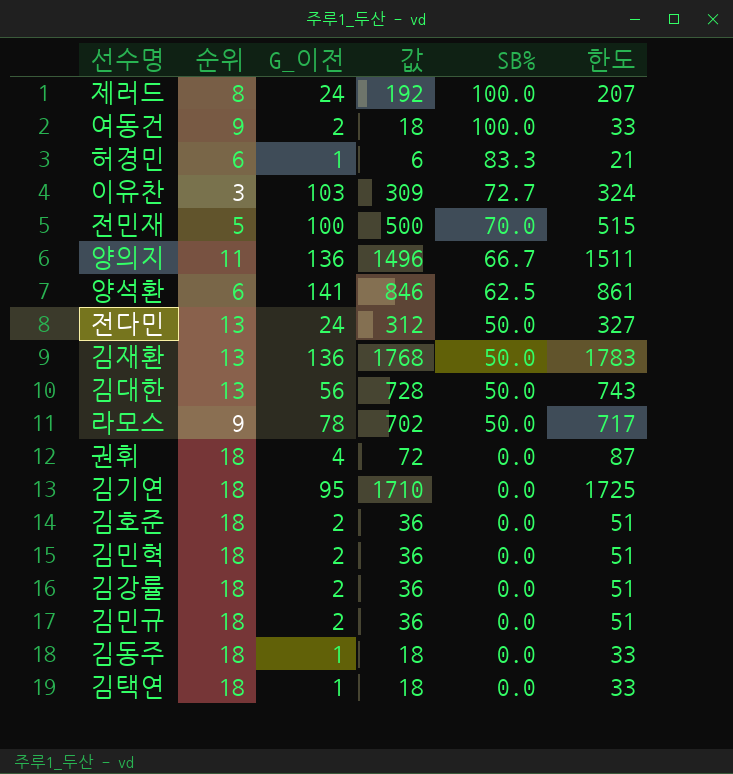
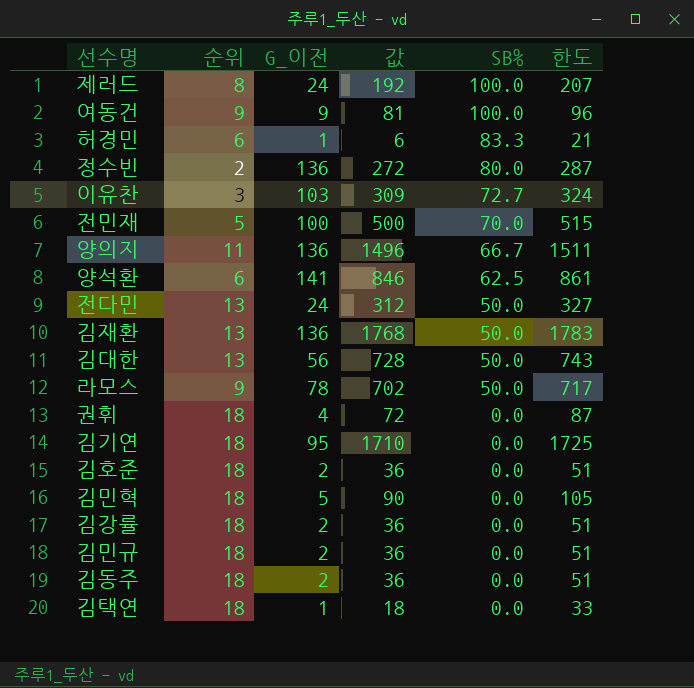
여동건 | G_이전: 2 -> 9
여동건 | 값: 18 -> 81
여동건 | 한도: 33 -> 96
row 정수빈: none -> 2 | 136 | 272 | 80.0 | 287
김민혁 | G_이전: 2 -> 5
김민혁 | 값: 36 -> 90
김민혁 | 한도: 51 -> 105
김동주 | G_이전: 1 -> 2
김동주 | 값: 18 -> 36
김동주 | 한도: 33 -> 51

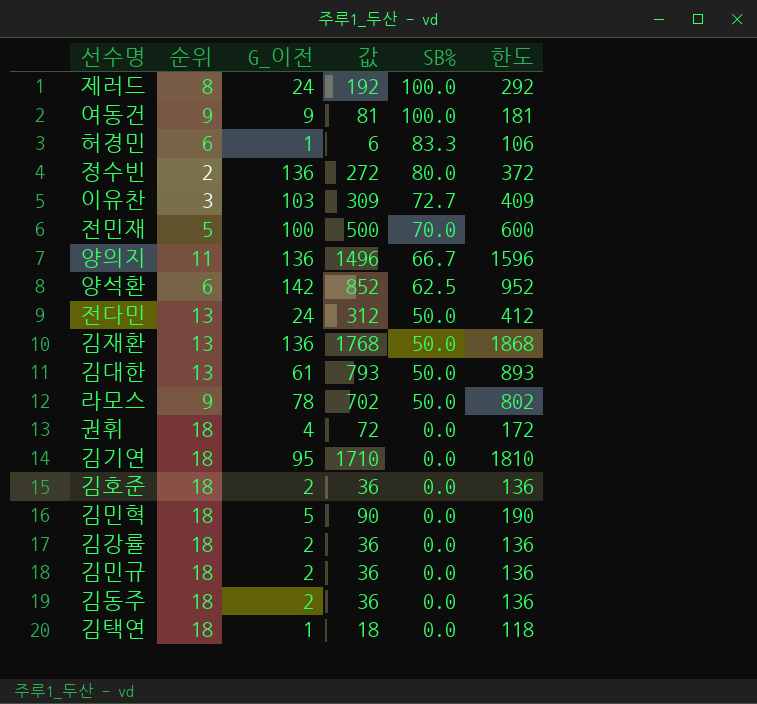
column 한도 | formula: [값] + 15 -> [값] + 100
양석환 | G_이전: 141 -> 142
양석환 | 값: 846 -> 852
김대한 | G_이전: 56 -> 61
김대한 | 값: 728 -> 793

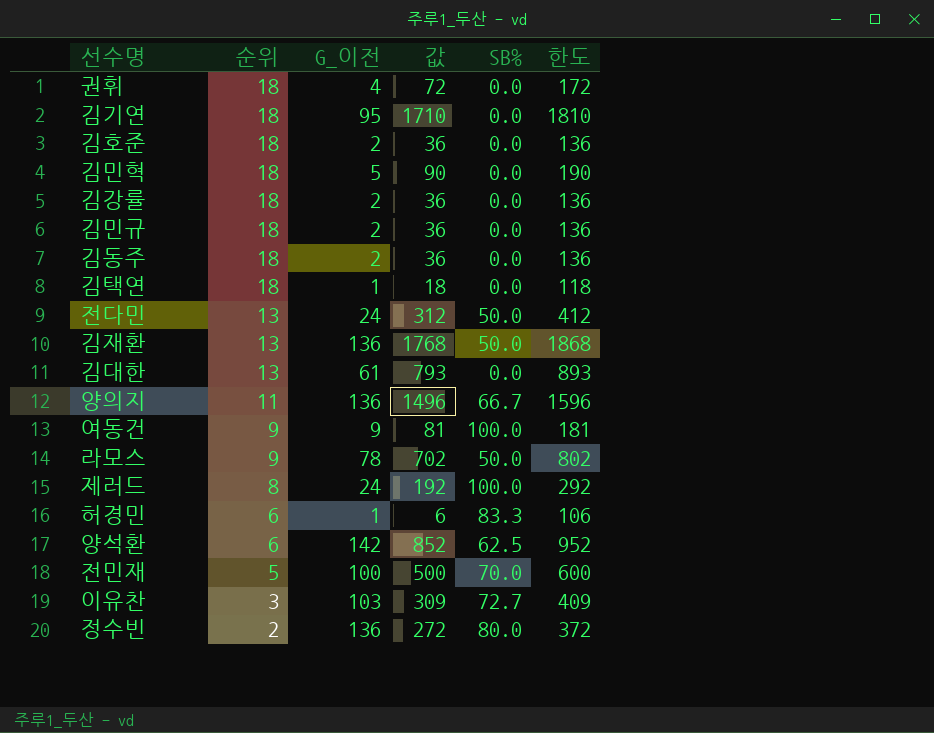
row order: SB% descending -> 순위 descending
김대한 | SB%: 50.0 -> 0.0

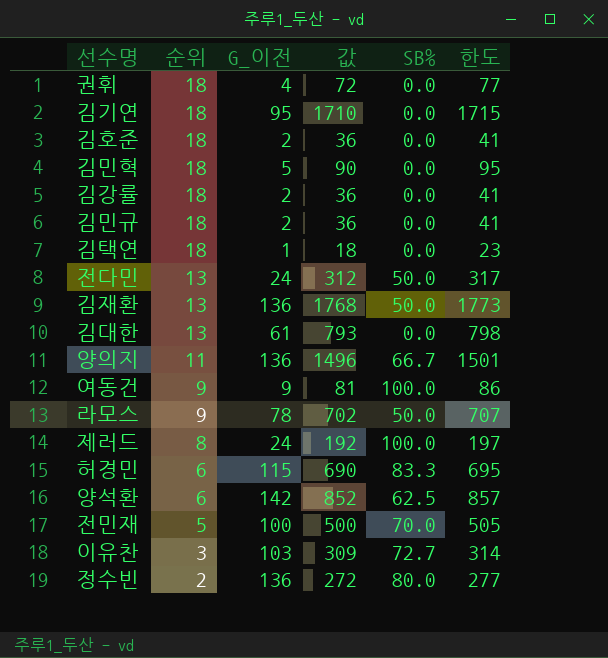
column 한도 | formula: [값] + 100 -> [값] + 5
row 김동주: 18 | 2 | 36 | 0.0 | 136 -> none
허경민 | G_이전: 1 -> 115
허경민 | 값: 6 -> 690

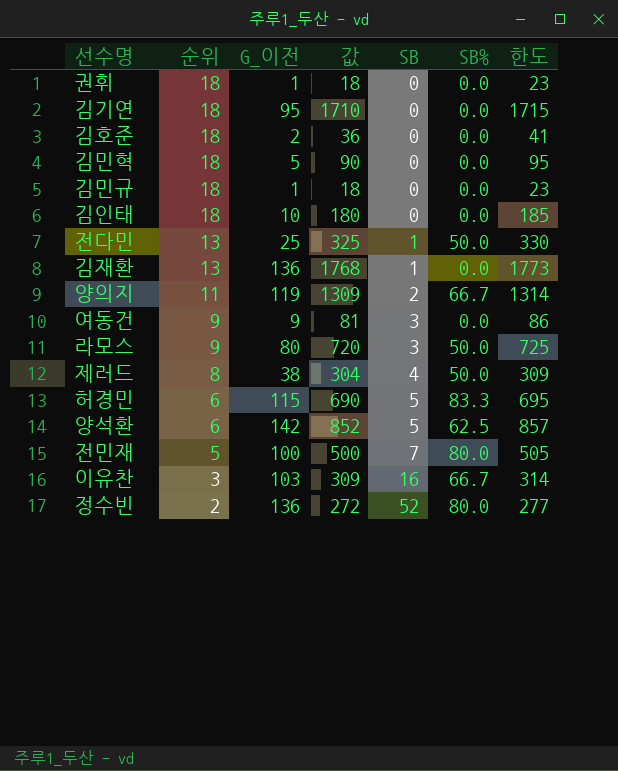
column SB | position: none -> 5
row 김강률: 18 | 2 | 36 | 0.0 | 41 -> none
row 김택연: 18 | 1 | 18 | 0.0 | 23 -> none
row 김대한: 13 | 61 | 793 | 0.0 | 798 -> none
권휘 | G_이전: 4 -> 1
권휘 | 값: 72 -> 18
권휘 | 한도: 77 -> 23
김민규 | G_이전: 2 -> 1
김민규 | 값: 36 -> 18
김민규 | 한도: 41 -> 23
row 김인태: none -> 18 | 10 | 180 | 0 | 0.0 | 185
전다민 | G_이전: 24 -> 25
전다민 | 값: 312 -> 325
전다민 | 한도: 317 -> 330
김재환 | SB%: 50.0 -> 0.0
양의지 | G_이전: 136 -> 119
양의지 | 값: 1496 -> 1309
양의지 | 한도: 1501 -> 1314
여동건 | SB%: 100.0 -> 0.0
라모스 | G_이전: 78 -> 80
라모스 | 값: 702 -> 720
라모스 | 한도: 707 -> 725
제러드 | G_이전: 24 -> 38
제러드 | 값: 192 -> 304
제러드 | SB%: 100.0 -> 50.0
제러드 | 한도: 197 -> 309
전민재 | SB%: 70.0 -> 80.0
이유찬 | SB%: 72.7 -> 66.7

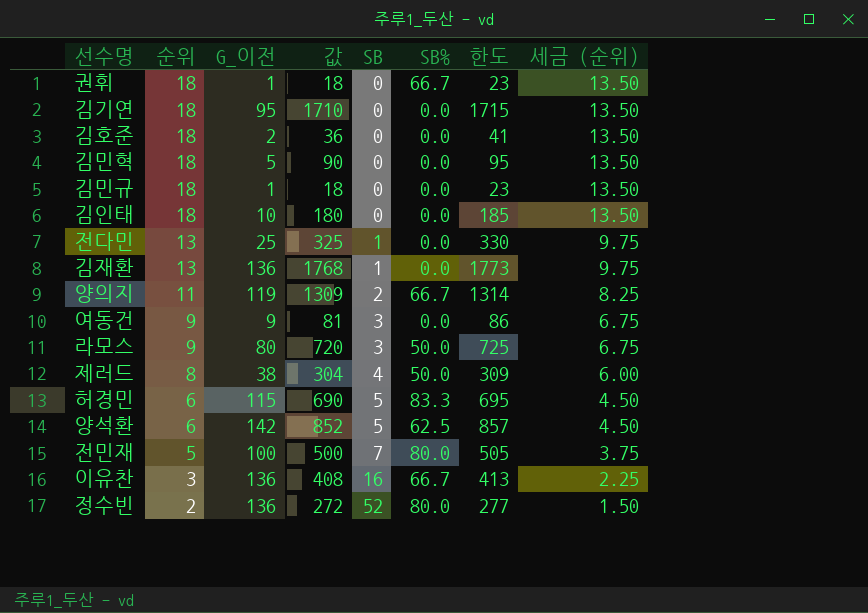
column 세금 (순위) | formula: none -> [순위] * 0.75
권휘 | SB%: 0.0 -> 66.7
전다민 | SB%: 50.0 -> 0.0
이유찬 | G_이전: 103 -> 136
이유찬 | 값: 309 -> 408
이유찬 | 한도: 314 -> 413

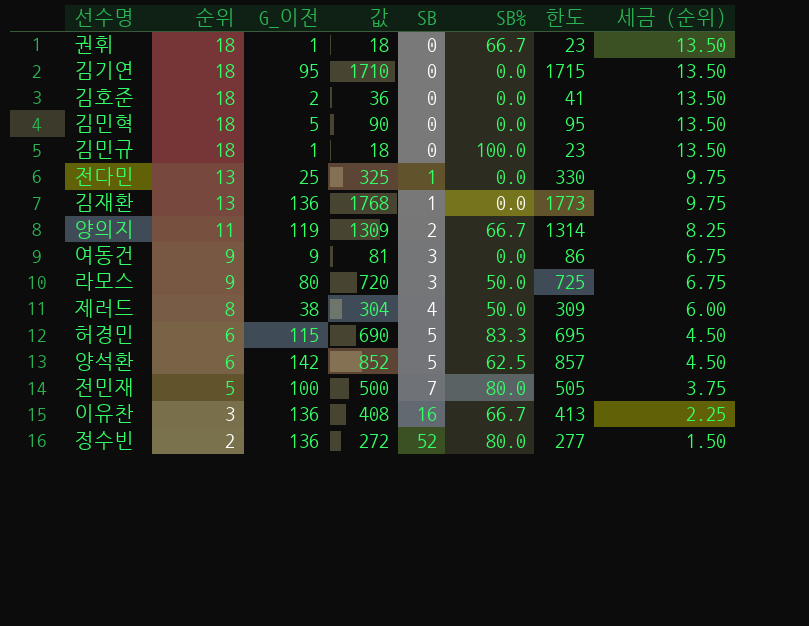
row 김인태: 18 | 10 | 180 | 0 | 0.0 | 185 | 13.50 -> none
김민규 | SB%: 0.0 -> 100.0

